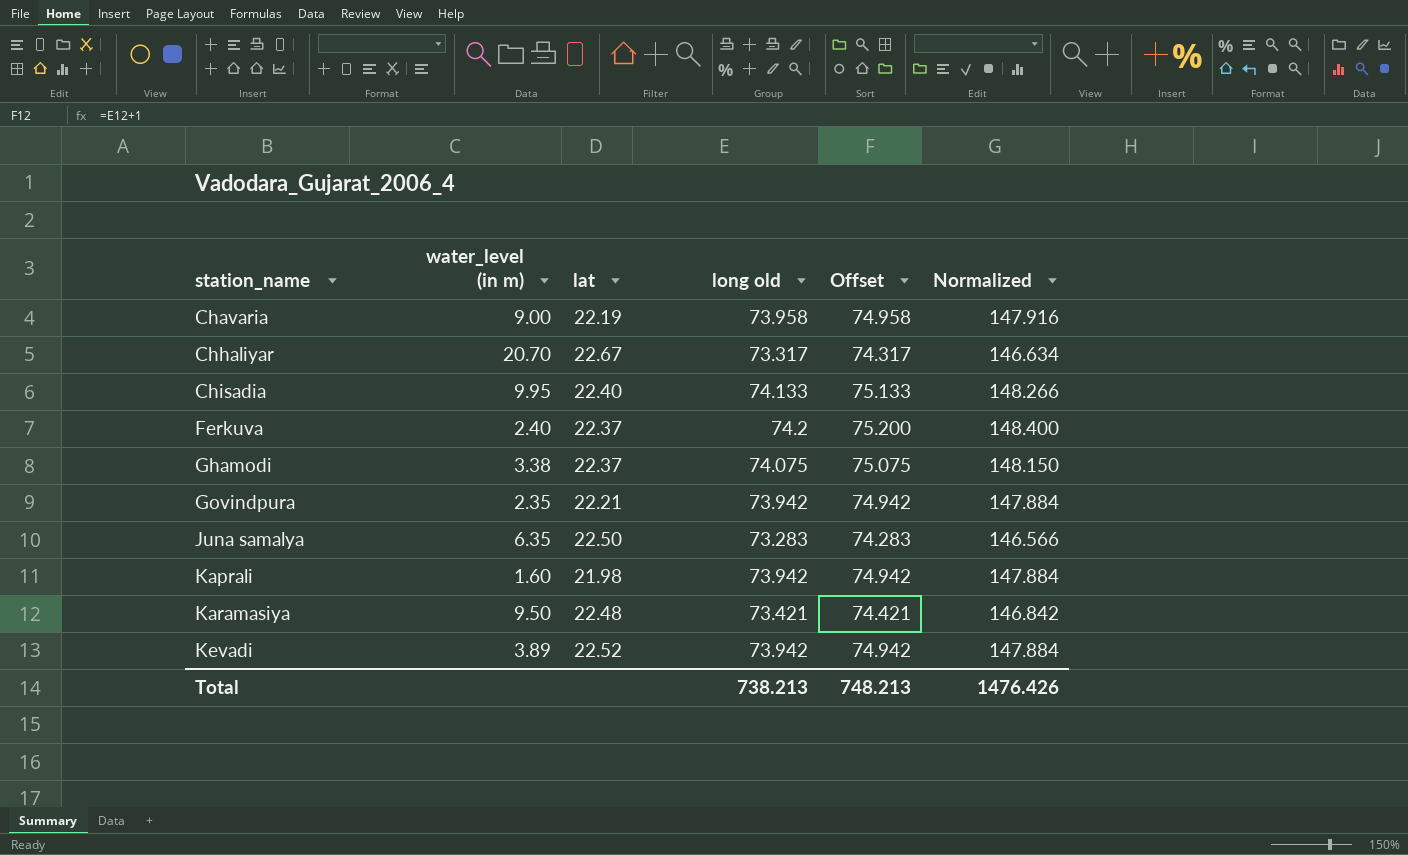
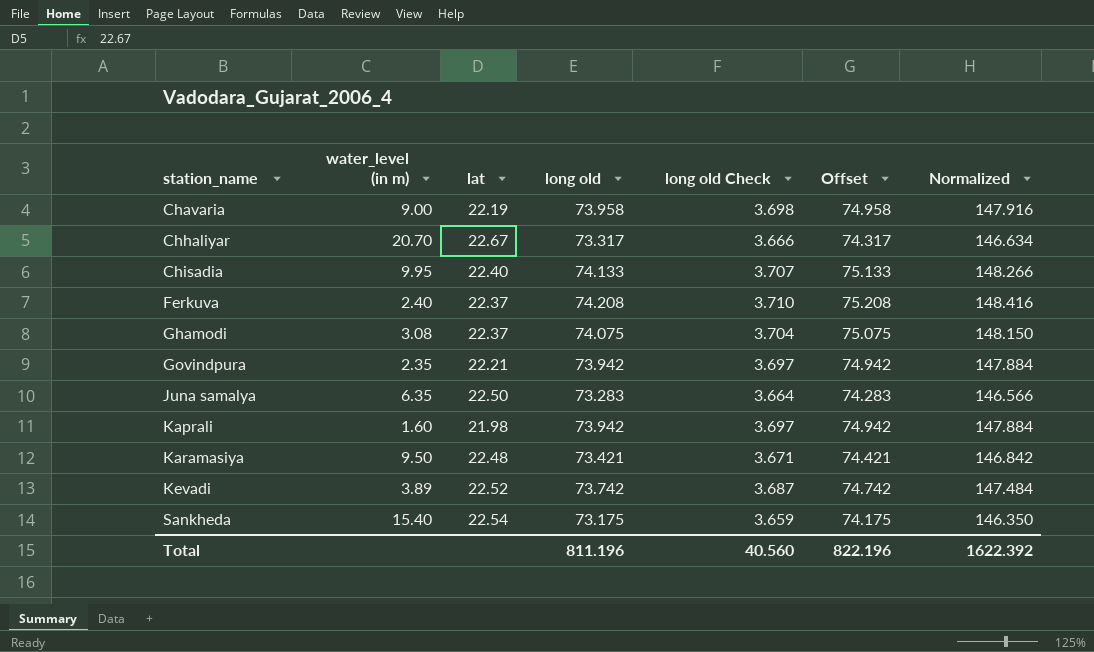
column long old Check | formula: none -> [long old] * 0.05
Ferkuva | long old: 74.2 -> 74.208
Ferkuva | Offset: 75.200 -> 75.208
Ferkuva | Normalized: 148.400 -> 148.416
Ghamodi | water_level (in m): 3.38 -> 3.08
Kevadi | long old: 73.942 -> 73.742
Kevadi | Offset: 74.942 -> 74.742
Kevadi | Normalized: 147.884 -> 147.484
row Sankheda: none -> 15.40 | 22.54 | 73.175 | 3.659 | 74.175 | 146.350
Total | long old: 738.213 -> 811.196
Total | Offset: 748.213 -> 822.196
Total | Normalized: 1476.426 -> 1622.392

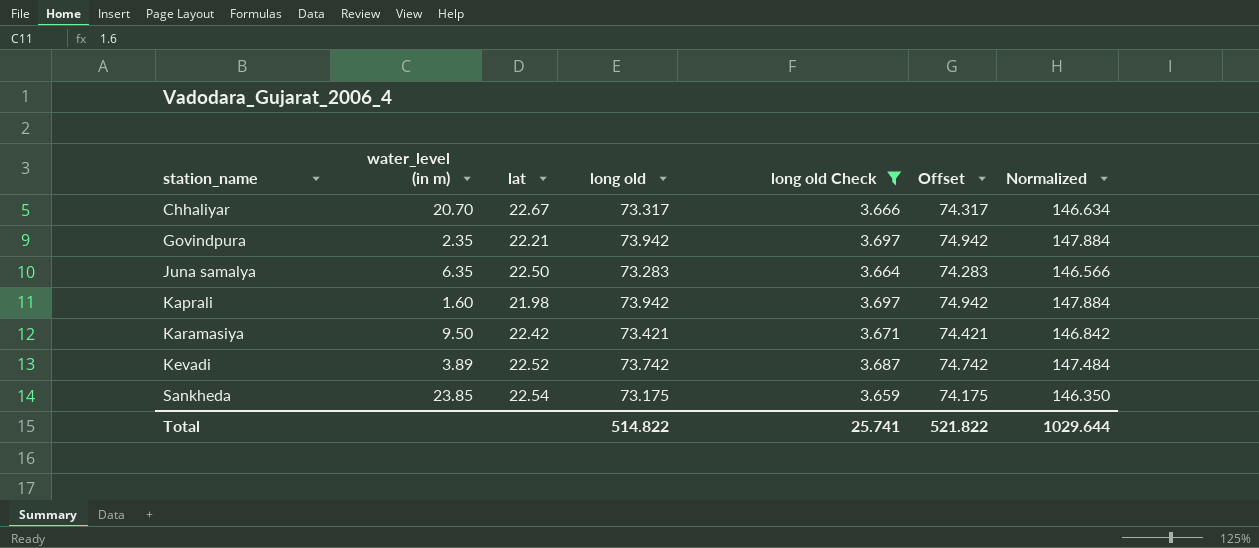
filter: none -> long old Check <= 3.697
Karamasiya | lat: 22.48 -> 22.42
Sankheda | water_level (in m): 15.40 -> 23.85
Total | long old: 811.196 -> 514.822
Total | long old Check: 40.560 -> 25.741
Total | Offset: 822.196 -> 521.822
Total | Normalized: 1622.392 -> 1029.644

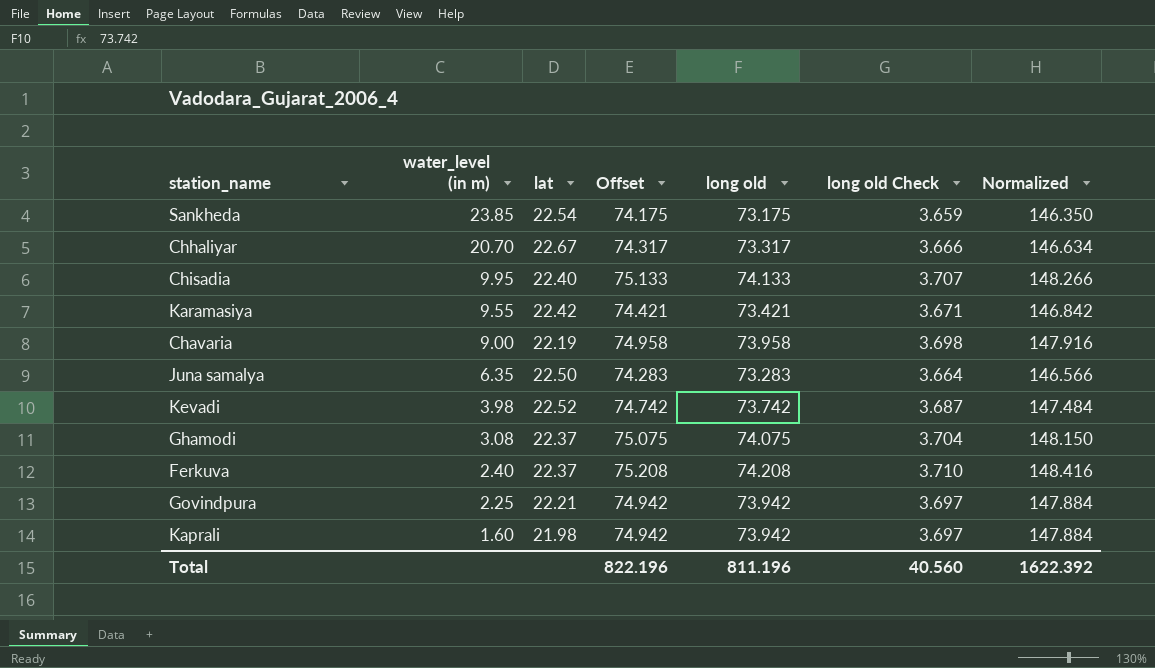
filter: long old Check <= 3.697 -> none
row order: station_name ascending -> water_level (in m) descending
column Offset | position: 6 -> 4
Karamasiya | water_level (in m): 9.50 -> 9.55
Kevadi | water_level (in m): 3.89 -> 3.98
Govindpura | water_level (in m): 2.35 -> 2.25
Total | Offset: 521.822 -> 822.196
Total | long old: 514.822 -> 811.196
Total | long old Check: 25.741 -> 40.560
Total | Normalized: 1029.644 -> 1622.392

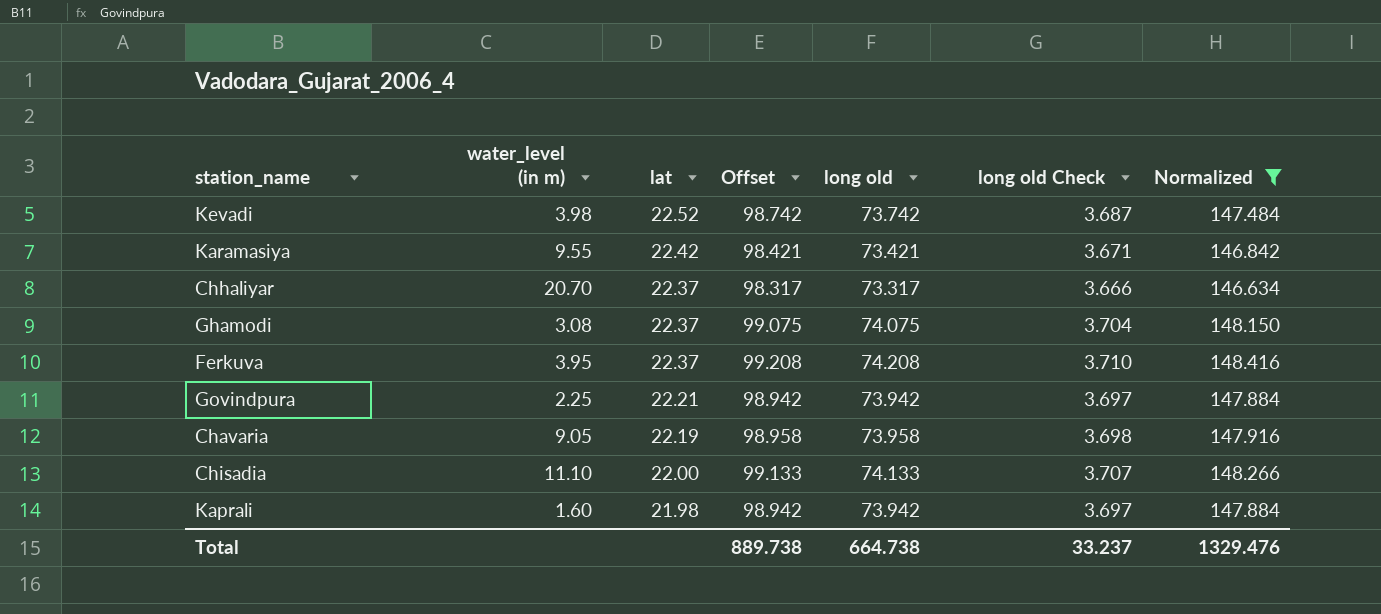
filter: none -> Normalized >= 146.634
row order: water_level (in m) descending -> lat descending
column Offset | formula: [long old] + 1 -> [long old] + 25
Chhaliyar | lat: 22.67 -> 22.37
Ferkuva | water_level (in m): 2.40 -> 3.95
Chavaria | water_level (in m): 9.00 -> 9.05
Chisadia | water_level (in m): 9.95 -> 11.10
Chisadia | lat: 22.40 -> 22.00
Total | Offset: 822.196 -> 889.738
Total | long old: 811.196 -> 664.738
Total | long old Check: 40.560 -> 33.237
Total | Normalized: 1622.392 -> 1329.476

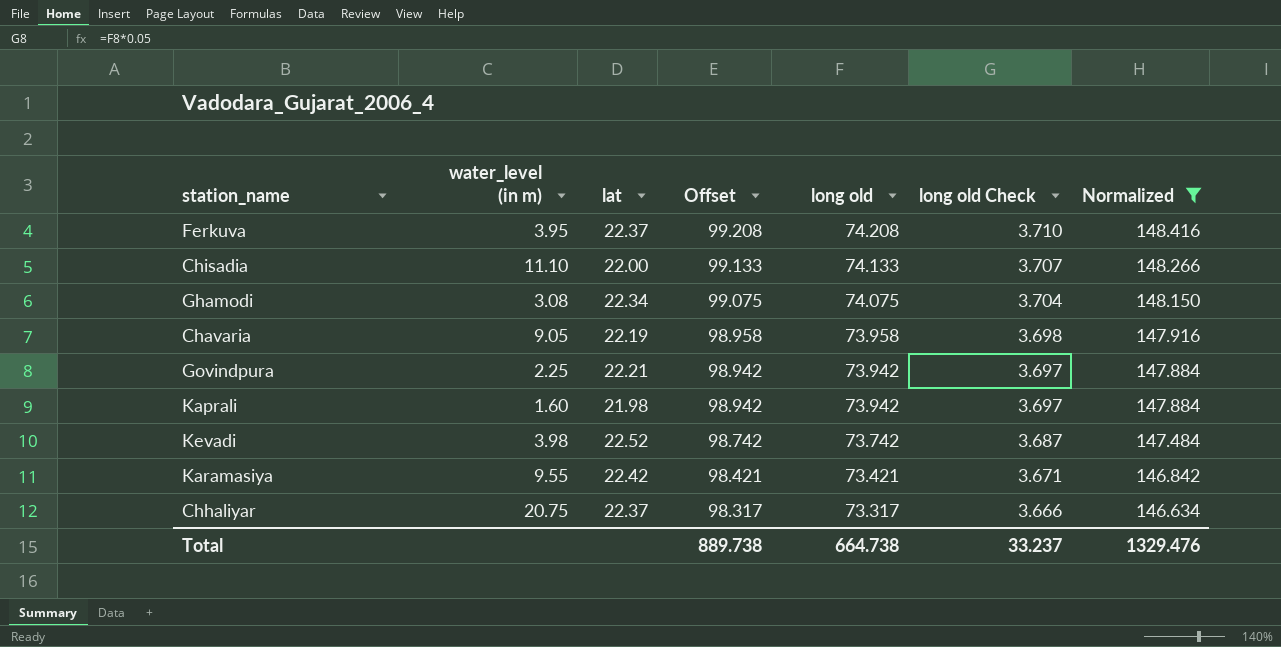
row order: lat descending -> Offset descending
Ghamodi | lat: 22.37 -> 22.34
Chhaliyar | water_level (in m): 20.70 -> 20.75

